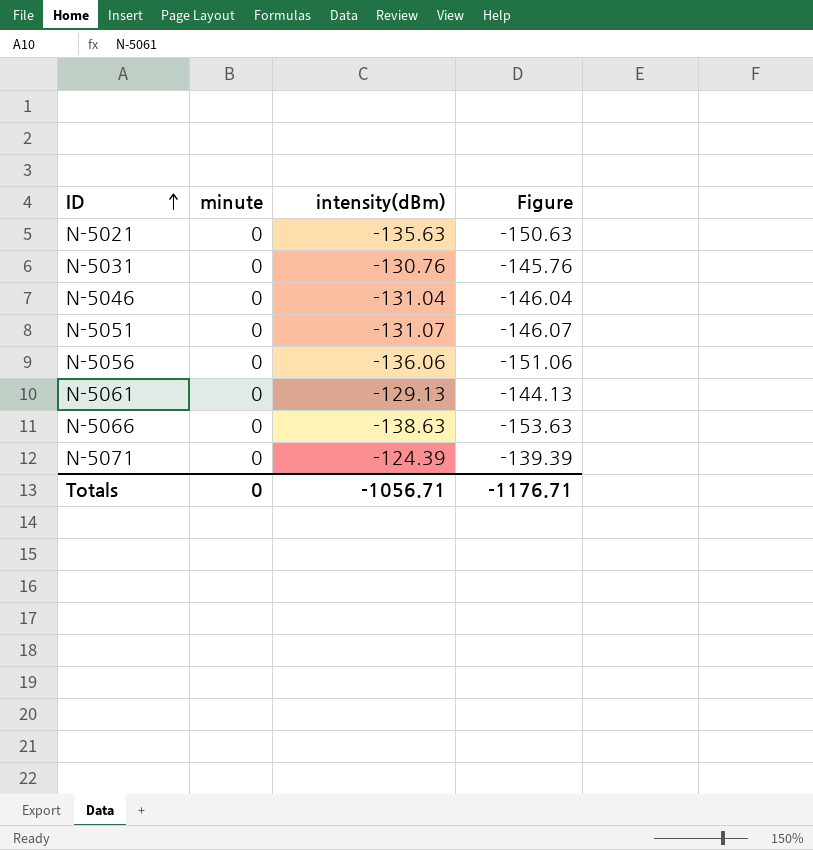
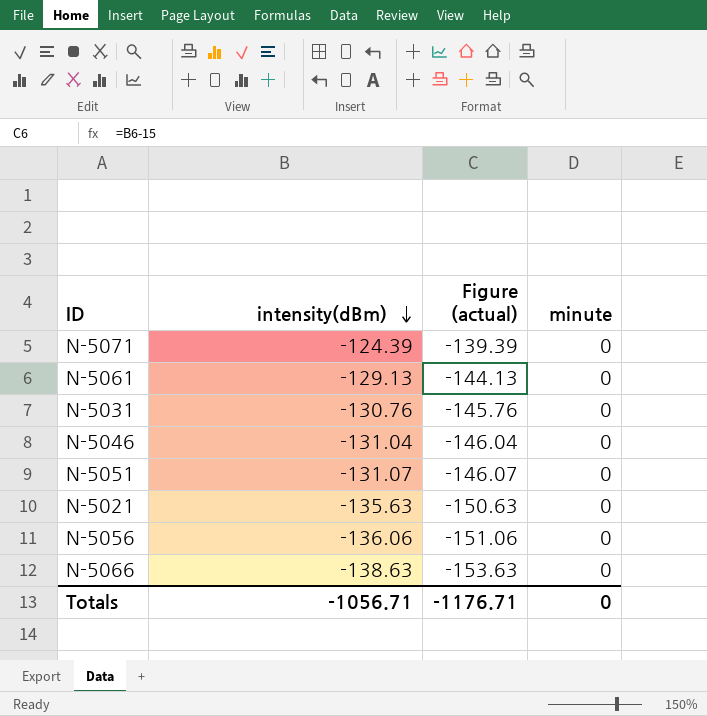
row order: ID ascending -> intensity(dBm) descending
column name: Figure -> Figure (actual)
column minute | position: 2 -> 4

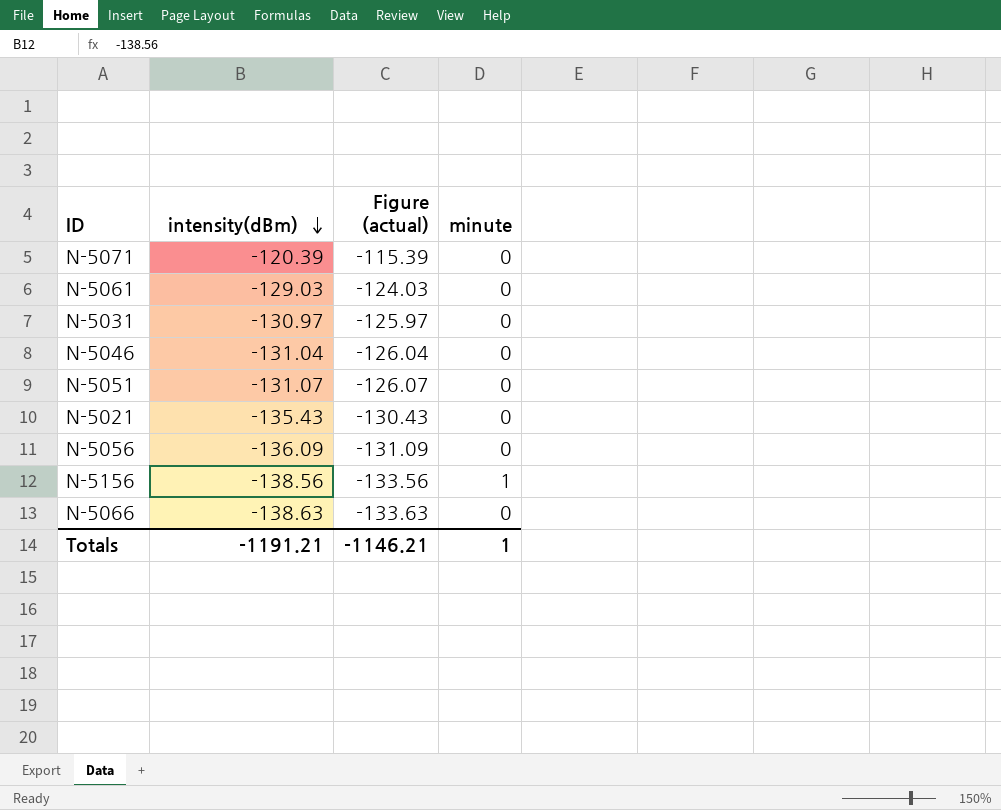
column Figure (actual) | formula: [intensity(dBm)] - 15 -> [intensity(dBm)] + 5
N-5071 | intensity(dBm): -124.39 -> -120.39
N-5061 | intensity(dBm): -129.13 -> -129.03
N-5031 | intensity(dBm): -130.76 -> -130.97
N-5021 | intensity(dBm): -135.63 -> -135.43
N-5056 | intensity(dBm): -136.06 -> -136.09
row N-5156: none -> -138.56 | -133.56 | 1
Totals | intensity(dBm): -1056.71 -> -1191.21
Totals | Figure (actual): -1176.71 -> -1146.21
Totals | minute: 0 -> 1

